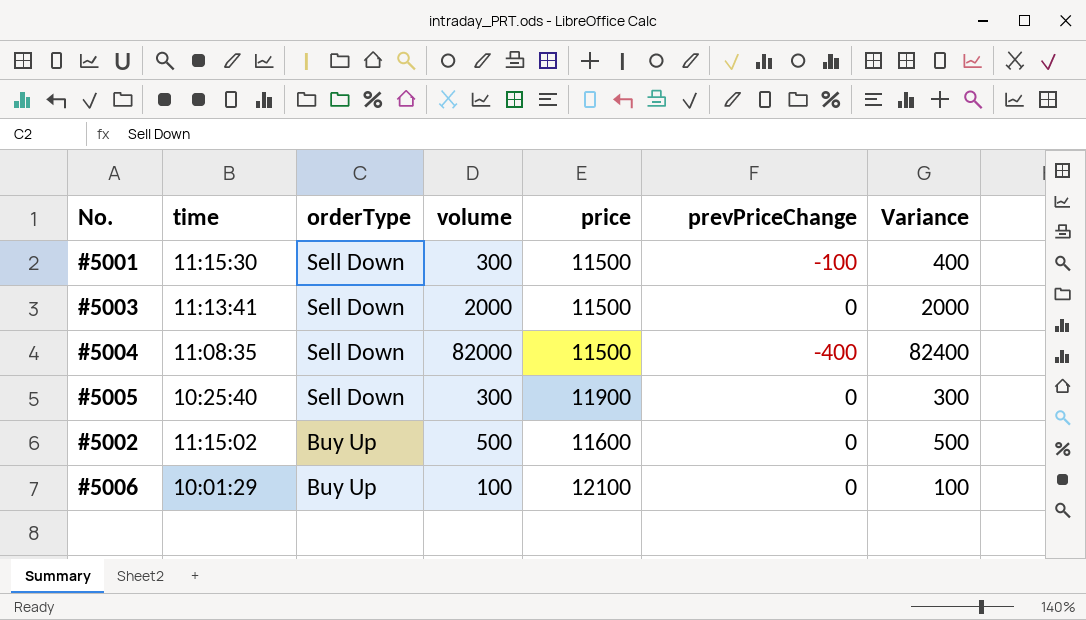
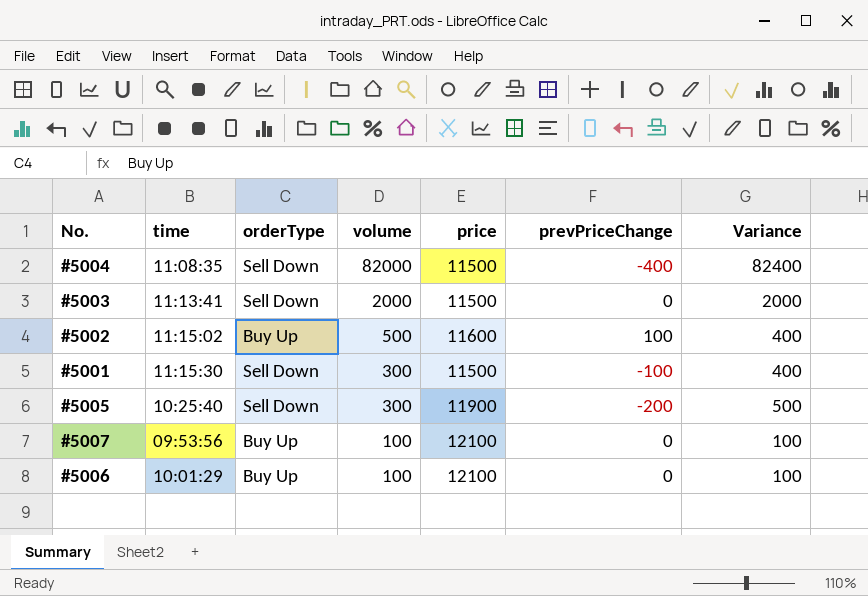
row order: orderType descending -> volume descending
#5002 | prevPriceChange: 0 -> 100
#5002 | Variance: 500 -> 400
#5005 | prevPriceChange: 0 -> -200
#5005 | Variance: 300 -> 500
row #5007: none -> 09:53:56 | Buy Up | 100 | 12100 | 0 | 100

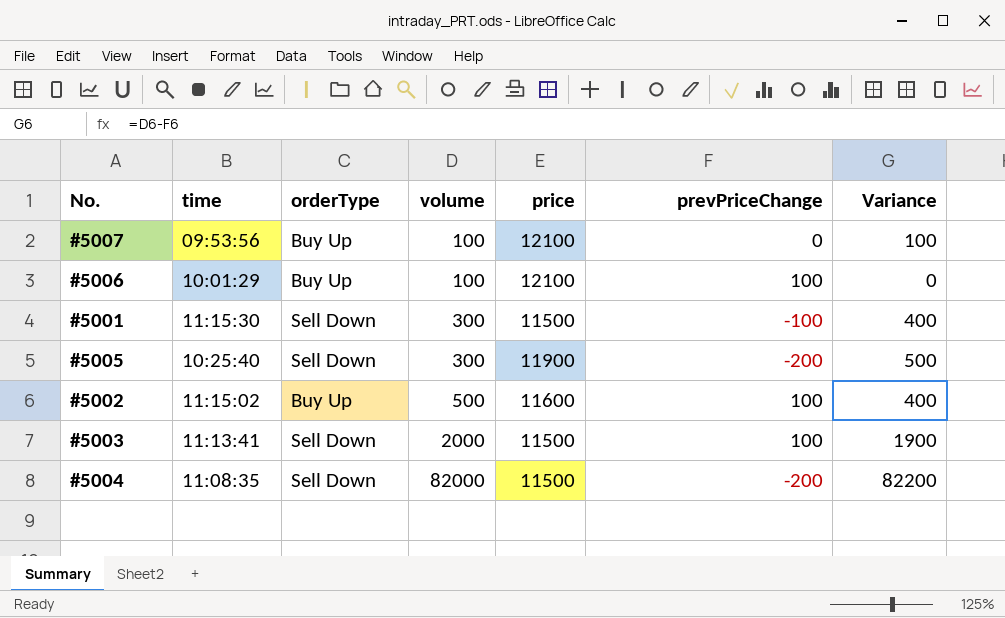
row order: volume descending -> volume ascending
#5006 | prevPriceChange: 0 -> 100
#5006 | Variance: 100 -> 0
#5003 | prevPriceChange: 0 -> 100
#5003 | Variance: 2000 -> 1900
#5004 | prevPriceChange: -400 -> -200
#5004 | Variance: 82400 -> 82200

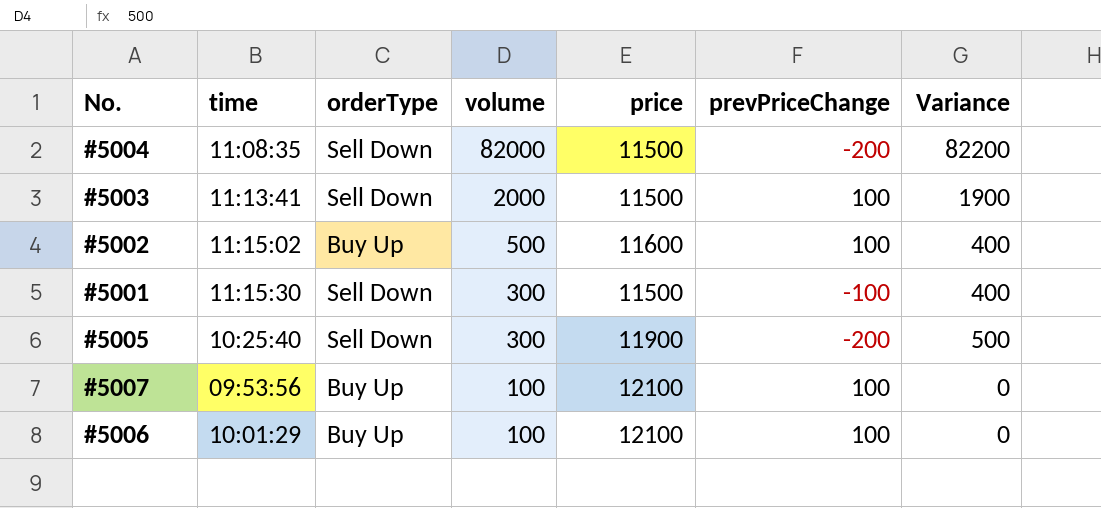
row order: volume ascending -> volume descending
#5007 | prevPriceChange: 0 -> 100
#5007 | Variance: 100 -> 0

